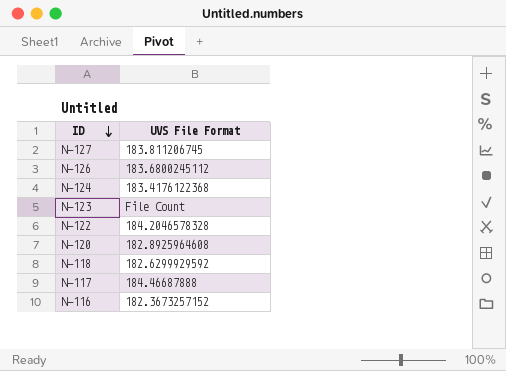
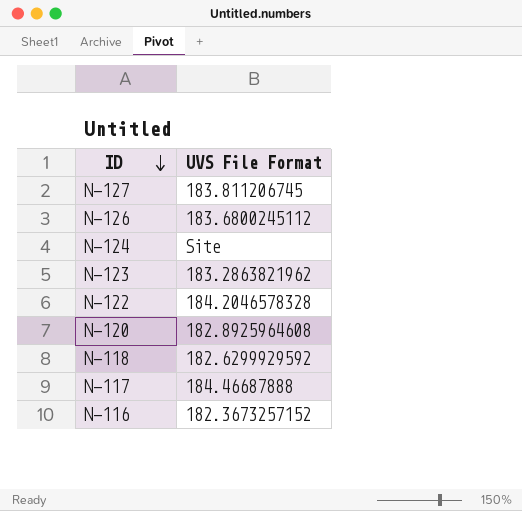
N-124 | UVS File Format: 183.4176122368 -> Site
N-123 | UVS File Format: File Count -> 183.2863821962

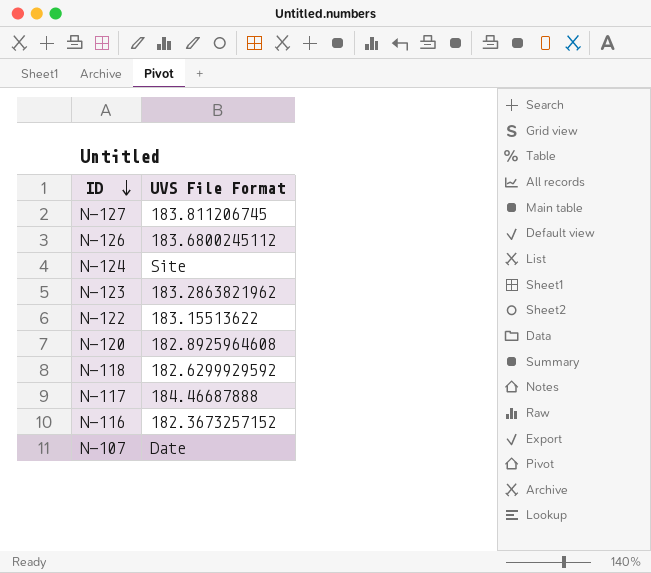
N-122 | UVS File Format: 184.2046578328 -> 183.15513622
row N-107: none -> Date

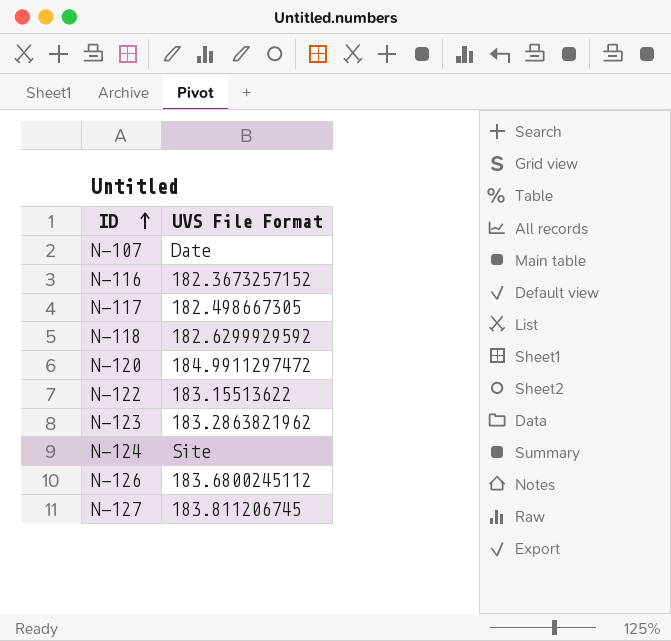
row order: ID descending -> ID ascending
N-117 | UVS File Format: 184.46687888 -> 182.498667305
N-120 | UVS File Format: 182.8925964608 -> 184.9911297472

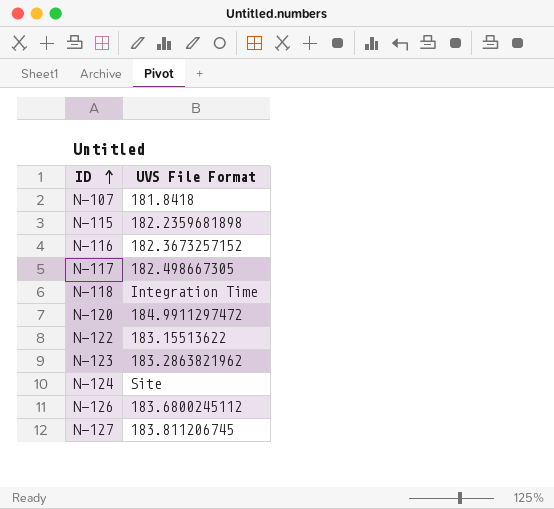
N-107 | UVS File Format: Date -> 181.8418
row N-115: none -> 182.2359681898
N-118 | UVS File Format: 182.6299929592 -> Integration Time

